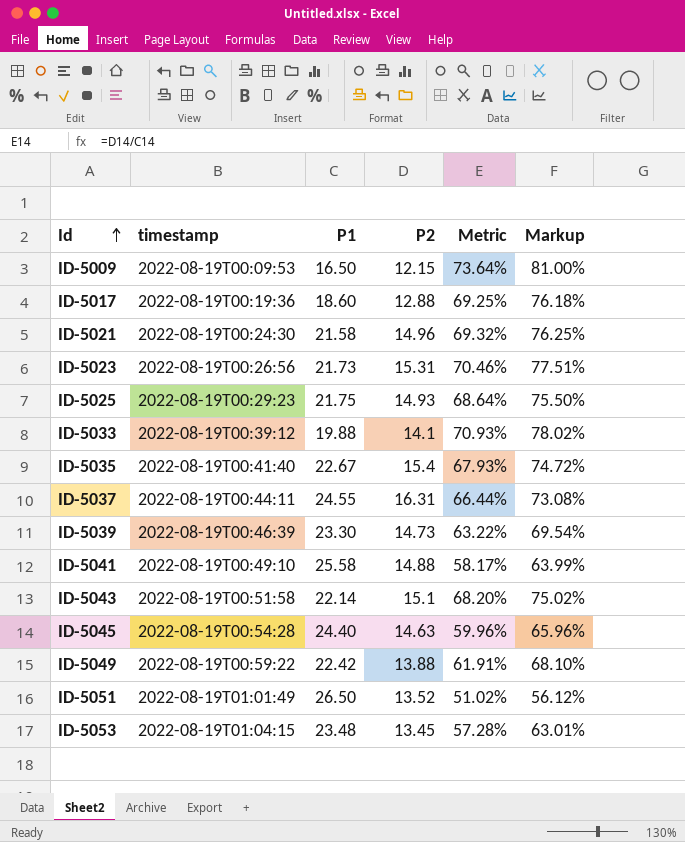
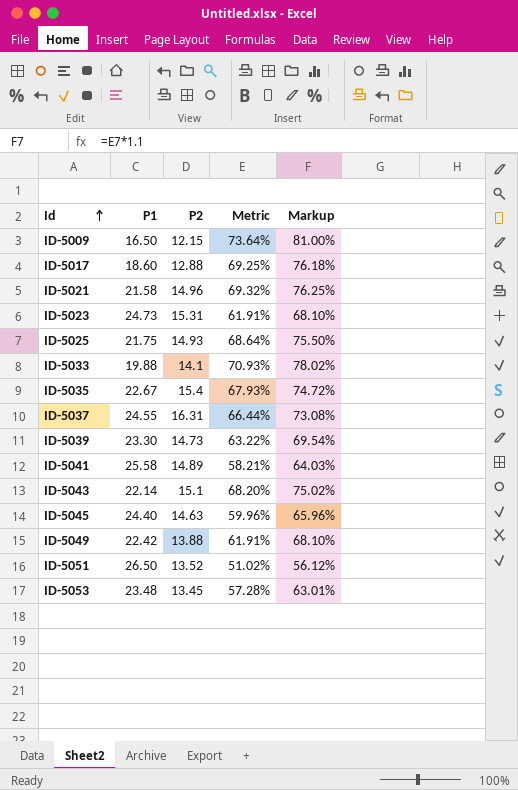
column timestamp | position: 2 -> none
ID-5023 | P1: 21.73 -> 24.73
ID-5023 | Metric: 70.46% -> 61.91%
ID-5023 | Markup: 77.51% -> 68.10%
ID-5041 | P2: 14.88 -> 14.89
ID-5041 | Metric: 58.17% -> 58.21%
ID-5041 | Markup: 63.99% -> 64.03%

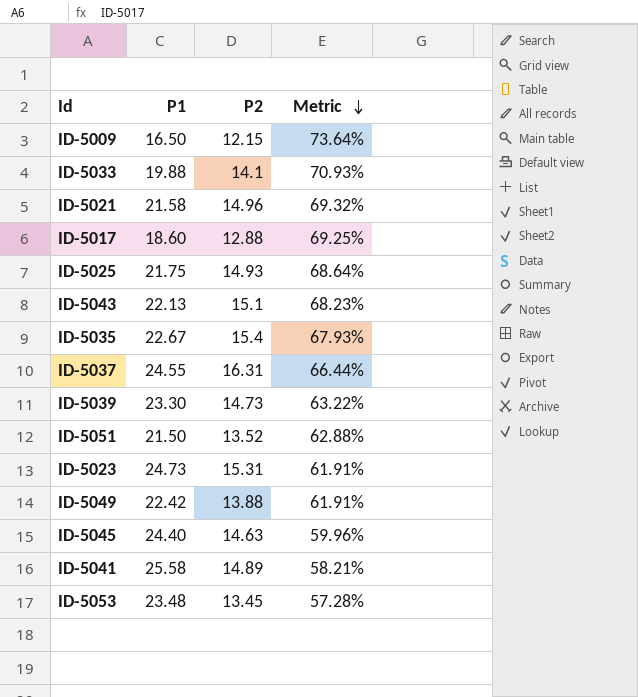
row order: Id ascending -> Metric descending
column Markup | formula: [Metric] * 1.1 -> none
ID-5043 | P1: 22.14 -> 22.13
ID-5043 | Metric: 68.20% -> 68.23%
ID-5051 | P1: 26.50 -> 21.50
ID-5051 | Metric: 51.02% -> 62.88%

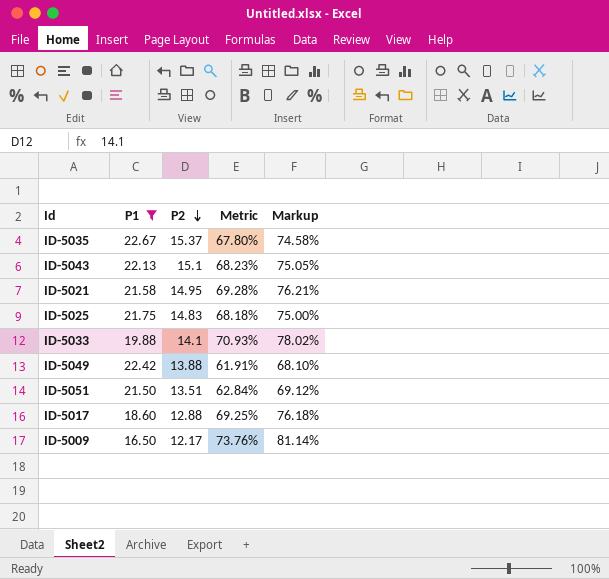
filter: none -> P1 <= 22.67
row order: Metric descending -> P2 descending
column Markup | formula: none -> [Metric] * 1.1
ID-5035 | P2: 15.4 -> 15.37
ID-5035 | Metric: 67.93% -> 67.80%
ID-5021 | P2: 14.96 -> 14.95
ID-5021 | Metric: 69.32% -> 69.28%
ID-5025 | P2: 14.93 -> 14.83
ID-5025 | Metric: 68.64% -> 68.18%
ID-5051 | P2: 13.52 -> 13.51
ID-5051 | Metric: 62.88% -> 62.84%
ID-5009 | P2: 12.15 -> 12.17
ID-5009 | Metric: 73.64% -> 73.76%

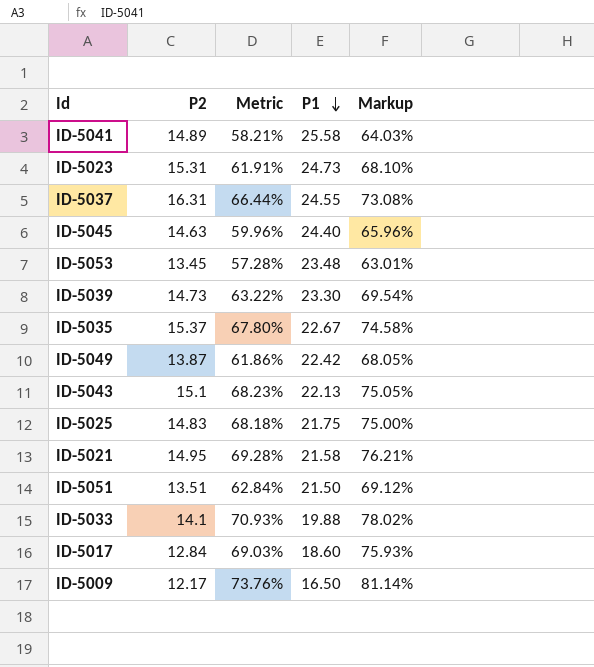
filter: P1 <= 22.67 -> none
row order: P2 descending -> P1 descending
column P1 | position: 2 -> 4
ID-5049 | P2: 13.88 -> 13.87
ID-5049 | Metric: 61.91% -> 61.86%
ID-5049 | Markup: 68.10% -> 68.05%
ID-5017 | P2: 12.88 -> 12.84
ID-5017 | Metric: 69.25% -> 69.03%
ID-5017 | Markup: 76.18% -> 75.93%

